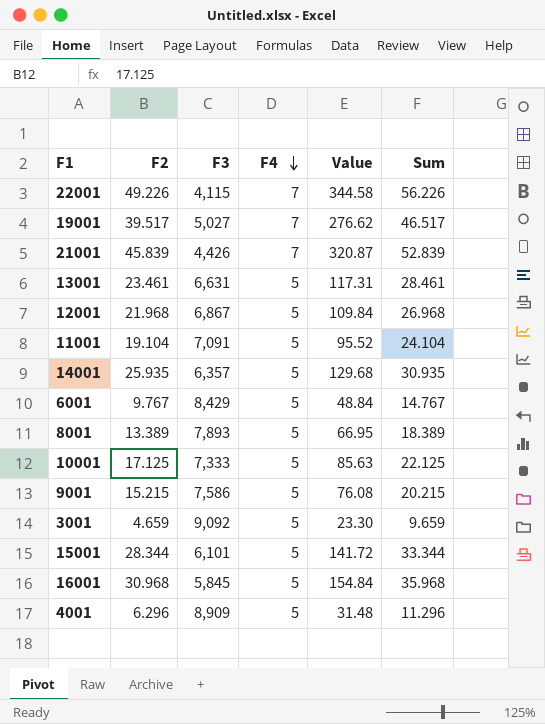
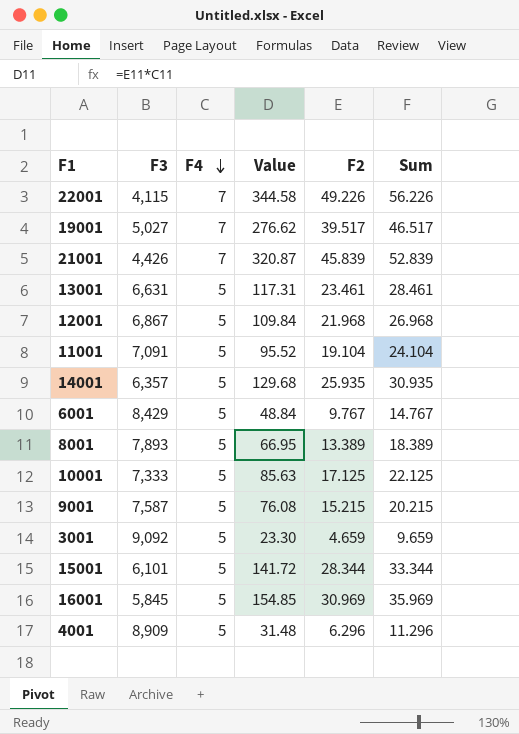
column F2 | position: 2 -> 5
9001 | F3: 7,586 -> 7,587
16001 | Value: 154.84 -> 154.85
16001 | F2: 30.968 -> 30.969
16001 | Sum: 35.968 -> 35.969

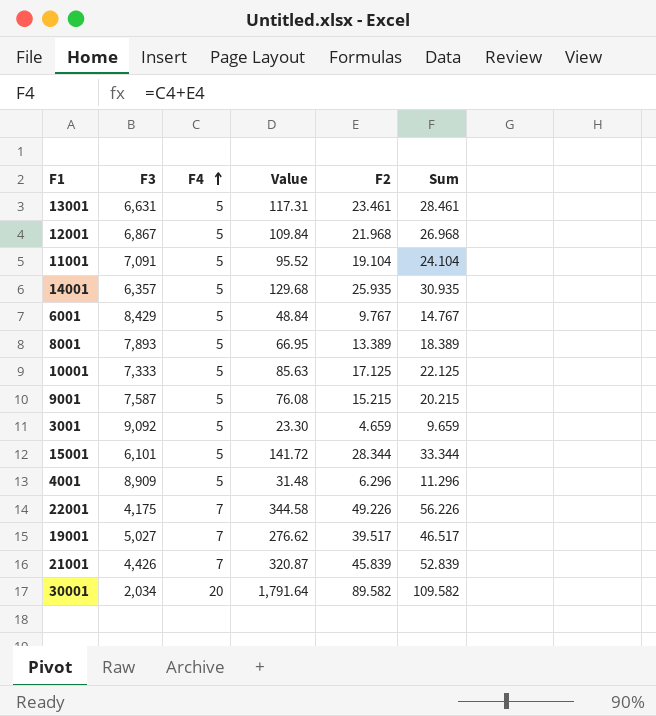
row order: F4 descending -> F4 ascending
row 16001: 5,845 | 5 | 154.85 | 30.969 | 35.969 -> none
22001 | F3: 4,115 -> 4,175
row 30001: none -> 2,034 | 20 | 1,791.64 | 89.582 | 109.582

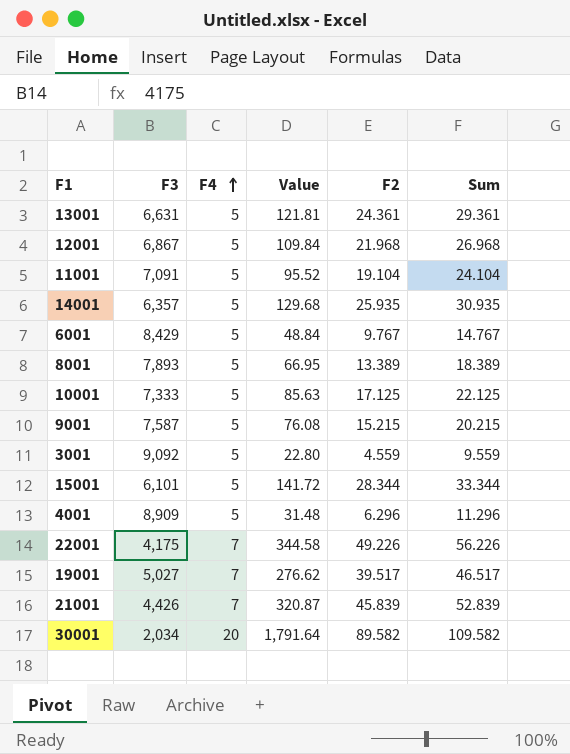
13001 | Value: 117.31 -> 121.81
13001 | F2: 23.461 -> 24.361
13001 | Sum: 28.461 -> 29.361
3001 | Value: 23.30 -> 22.80
3001 | F2: 4.659 -> 4.559
3001 | Sum: 9.659 -> 9.559

